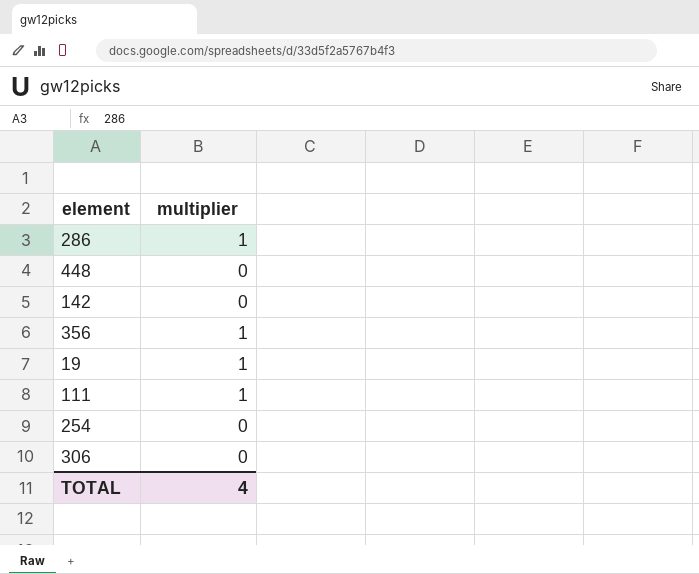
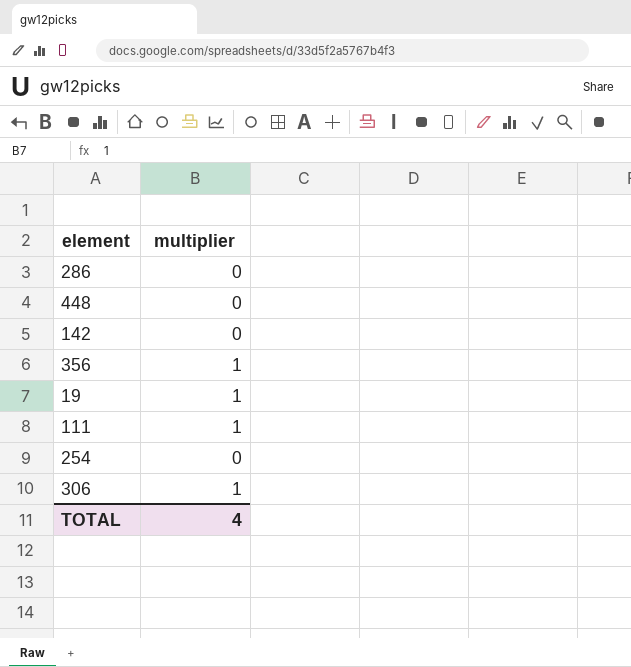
286 | multiplier: 1 -> 0
306 | multiplier: 0 -> 1

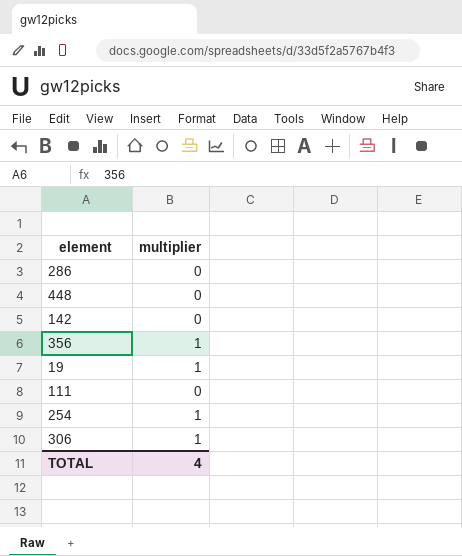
111 | multiplier: 1 -> 0
254 | multiplier: 0 -> 1

